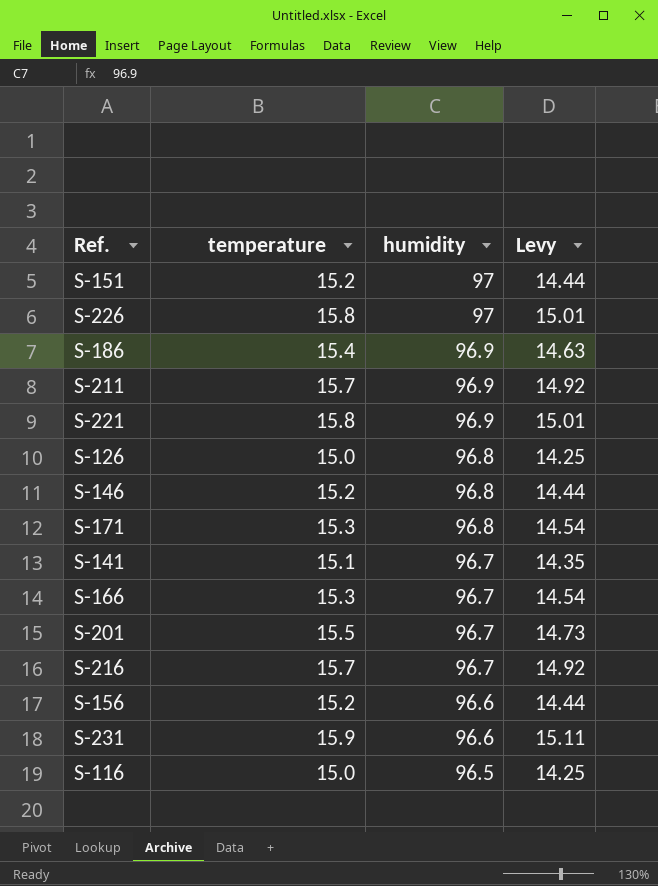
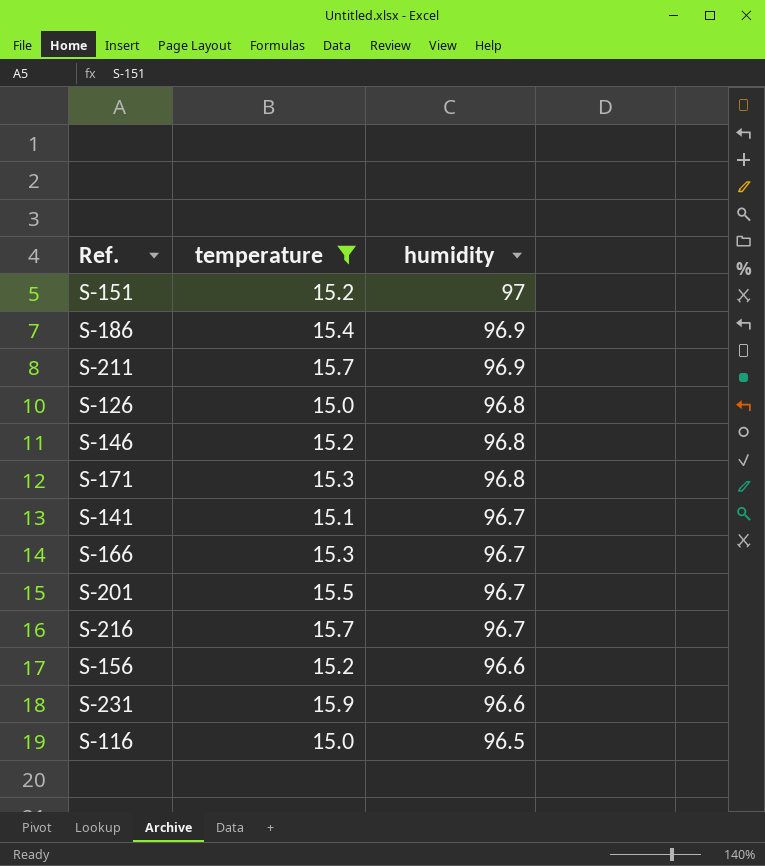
filter: none -> temperature != 15.8
column Levy | formula: [temperature] * 0.95 -> none

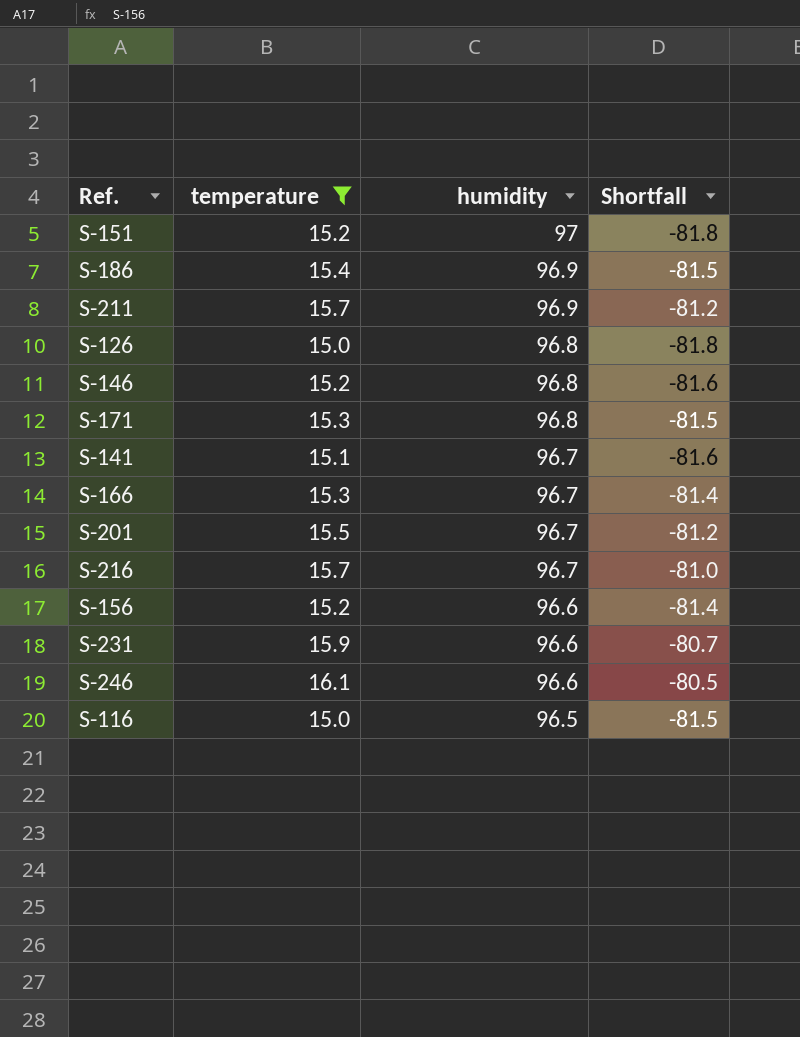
column Shortfall | formula: none -> [temperature] - [humidity]
row S-246: none -> 16.1 | 96.6 | -80.5

